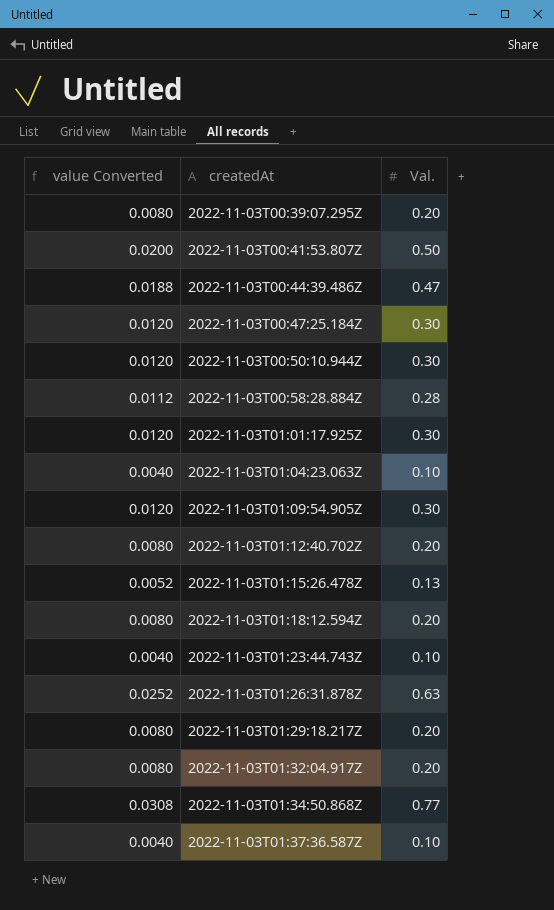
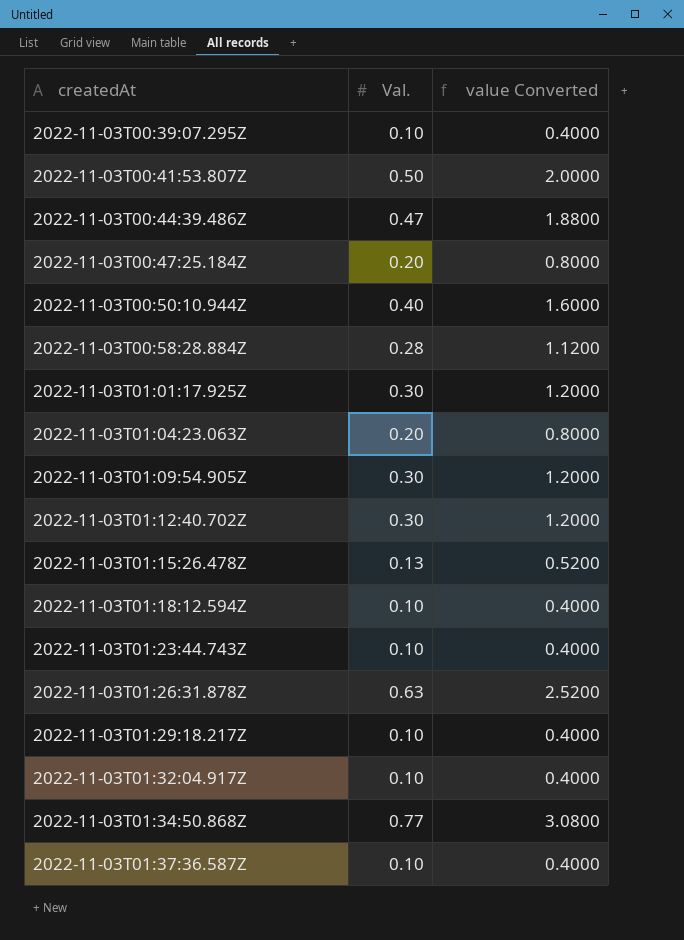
column value Converted | formula: [Val.] * 0.04 -> [Val.] * 4
column value Converted | position: 1 -> 3
2022-11-03T00:39:07.295Z | Val.: 0.20 -> 0.10
2022-11-03T00:47:25.184Z | Val.: 0.30 -> 0.20
2022-11-03T00:50:10.944Z | Val.: 0.30 -> 0.40
2022-11-03T01:04:23.063Z | Val.: 0.10 -> 0.20
2022-11-03T01:12:40.702Z | Val.: 0.20 -> 0.30
2022-11-03T01:18:12.594Z | Val.: 0.20 -> 0.10
2022-11-03T01:29:18.217Z | Val.: 0.20 -> 0.10
2022-11-03T01:32:04.917Z | Val.: 0.20 -> 0.10

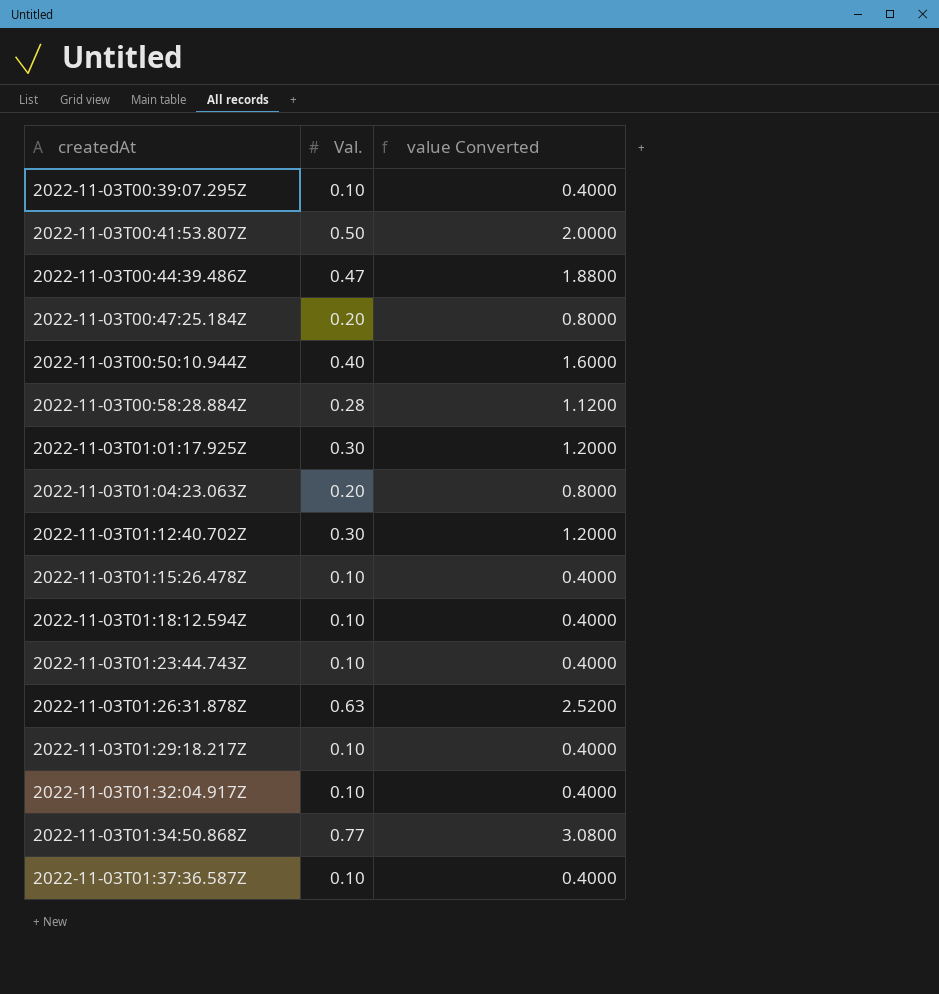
row 2022-11-03T01:09:54.905Z: 0.30 | 1.2000 -> none
2022-11-03T01:15:26.478Z | Val.: 0.13 -> 0.10
2022-11-03T01:15:26.478Z | value Converted: 0.5200 -> 0.4000

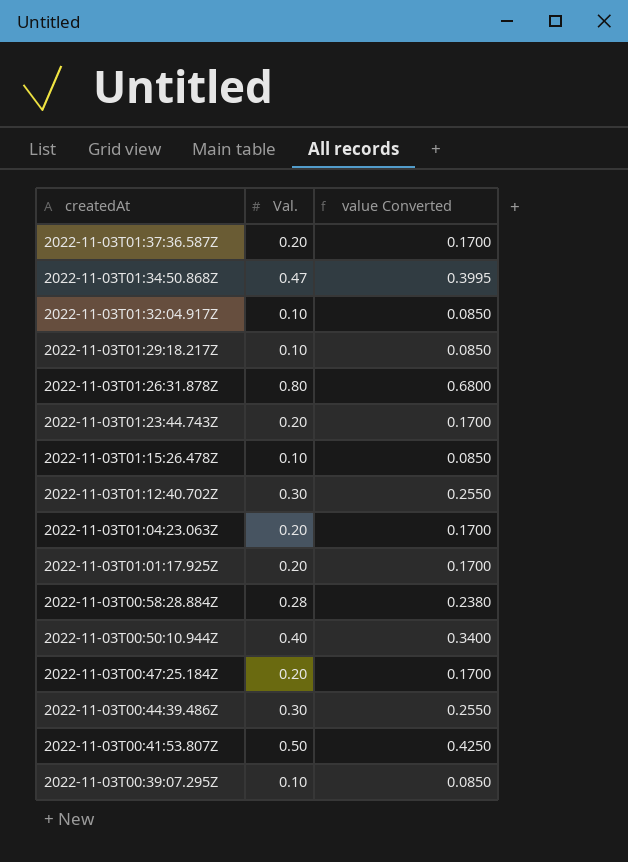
row order: createdAt ascending -> createdAt descending
column value Converted | formula: [Val.] * 4 -> [Val.] * 0.85
row 2022-11-03T01:18:12.594Z: 0.10 | 0.4000 -> none
2022-11-03T01:37:36.587Z | Val.: 0.10 -> 0.20
2022-11-03T01:34:50.868Z | Val.: 0.77 -> 0.47
2022-11-03T01:26:31.878Z | Val.: 0.63 -> 0.80
2022-11-03T01:23:44.743Z | Val.: 0.10 -> 0.20
2022-11-03T01:01:17.925Z | Val.: 0.30 -> 0.20
2022-11-03T00:44:39.486Z | Val.: 0.47 -> 0.30

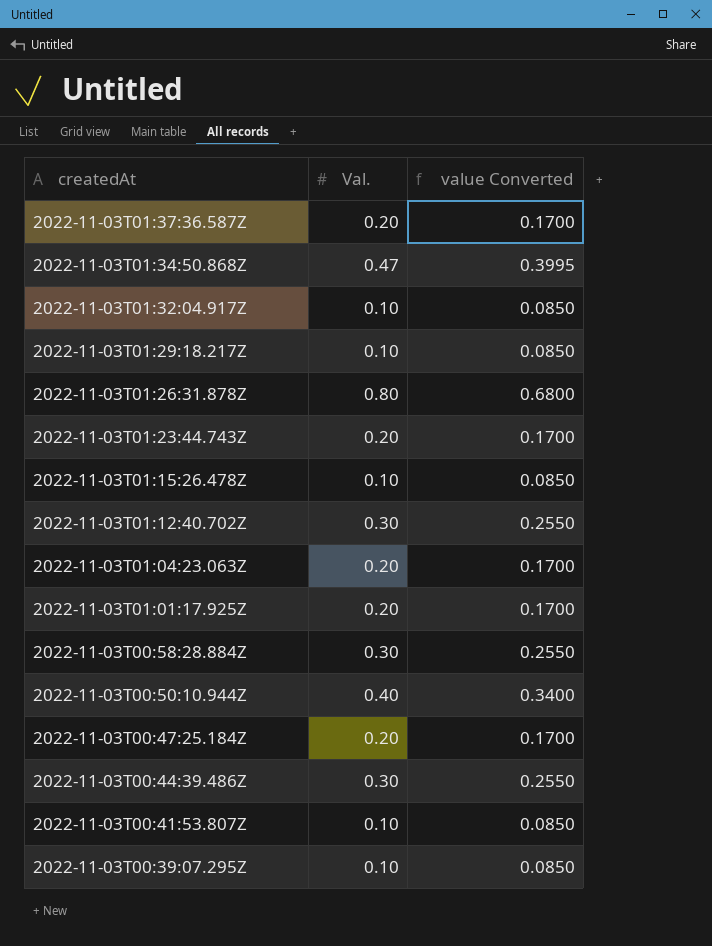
2022-11-03T00:58:28.884Z | Val.: 0.28 -> 0.30
2022-11-03T00:58:28.884Z | value Converted: 0.2380 -> 0.2550
2022-11-03T00:41:53.807Z | Val.: 0.50 -> 0.10
2022-11-03T00:41:53.807Z | value Converted: 0.4250 -> 0.0850

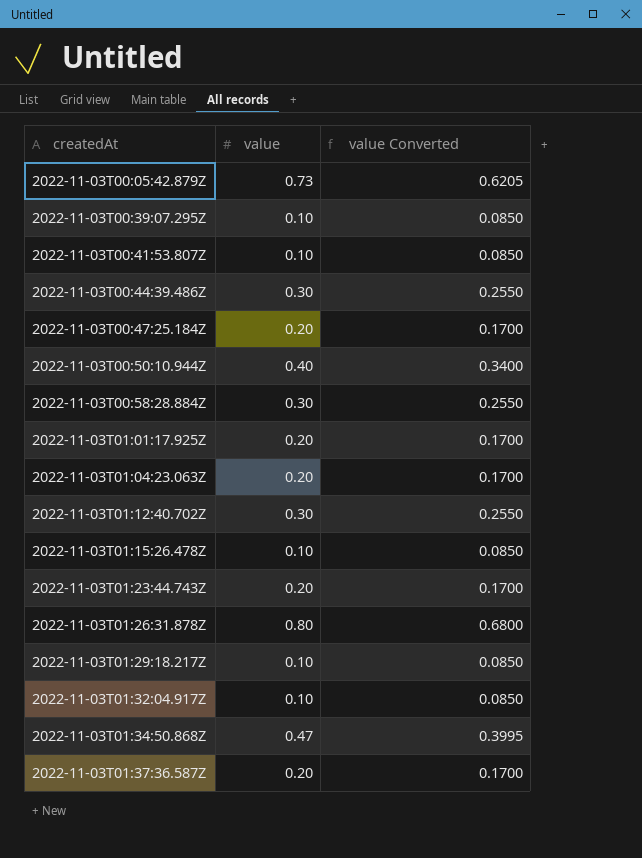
row order: createdAt descending -> createdAt ascending
column name: Val. -> value
row 2022-11-03T00:05:42.879Z: none -> 0.73 | 0.6205

